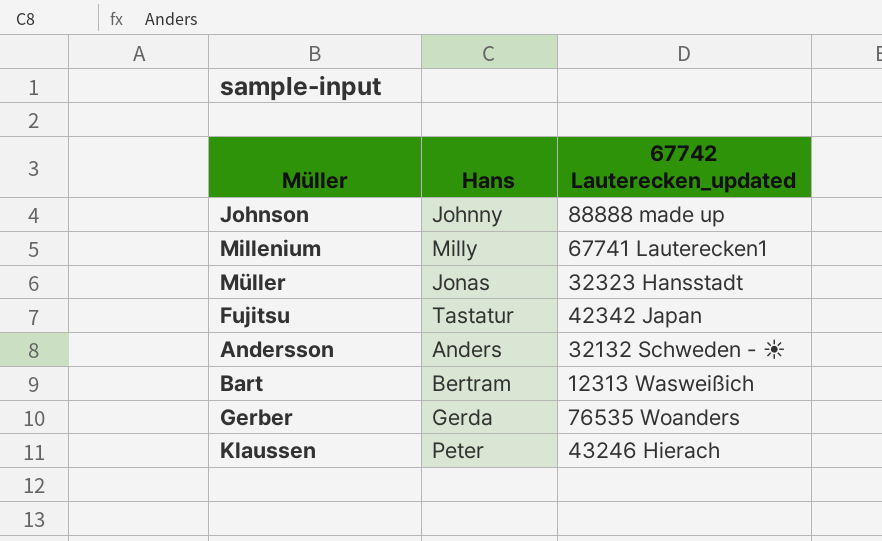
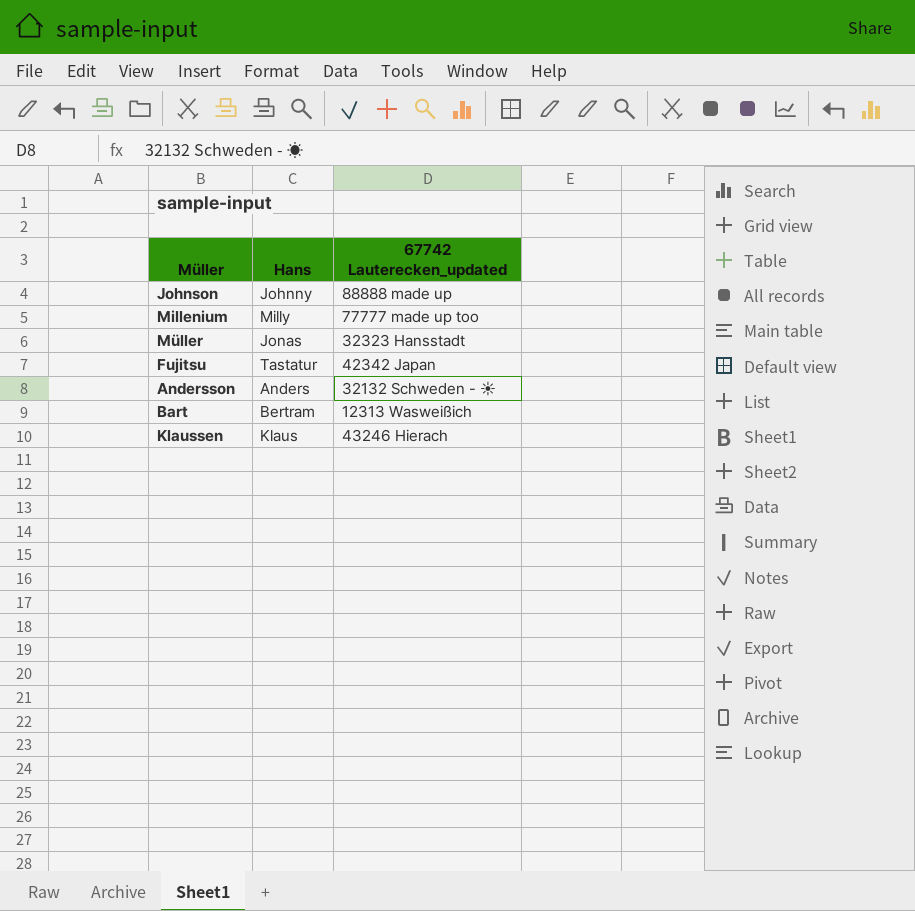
row Gerber: Gerda | 76535 Woanders -> none
Millenium | 67742 Lauterecken_updated: 67741 Lauterecken1 -> 77777 made up too
Klaussen | Hans: Peter -> Klaus

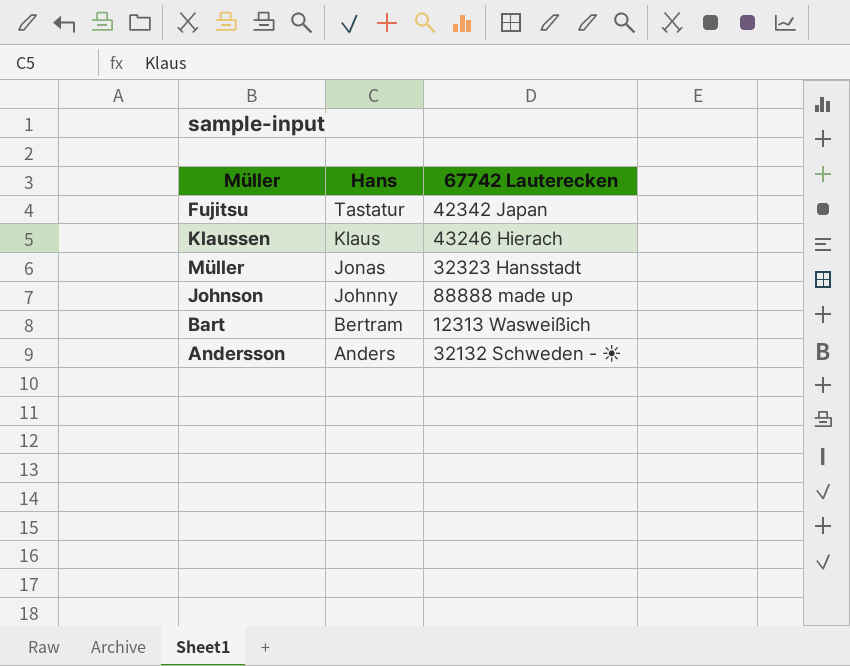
row order: none -> Hans descending
column name: 67742 Lauterecken_updated -> 67742 Lauterecken
row Millenium: Milly | 77777 made up too -> none

